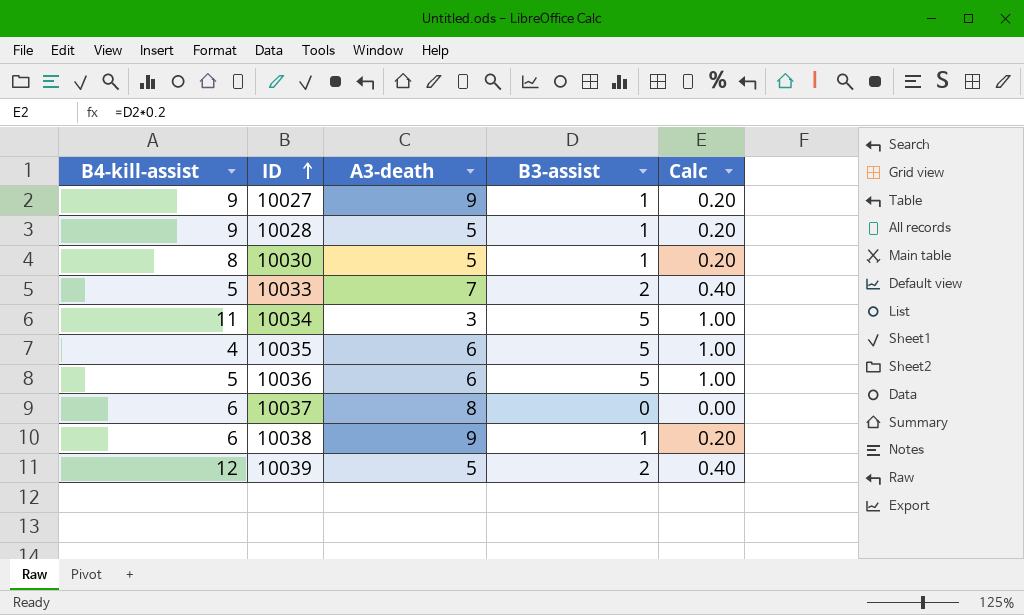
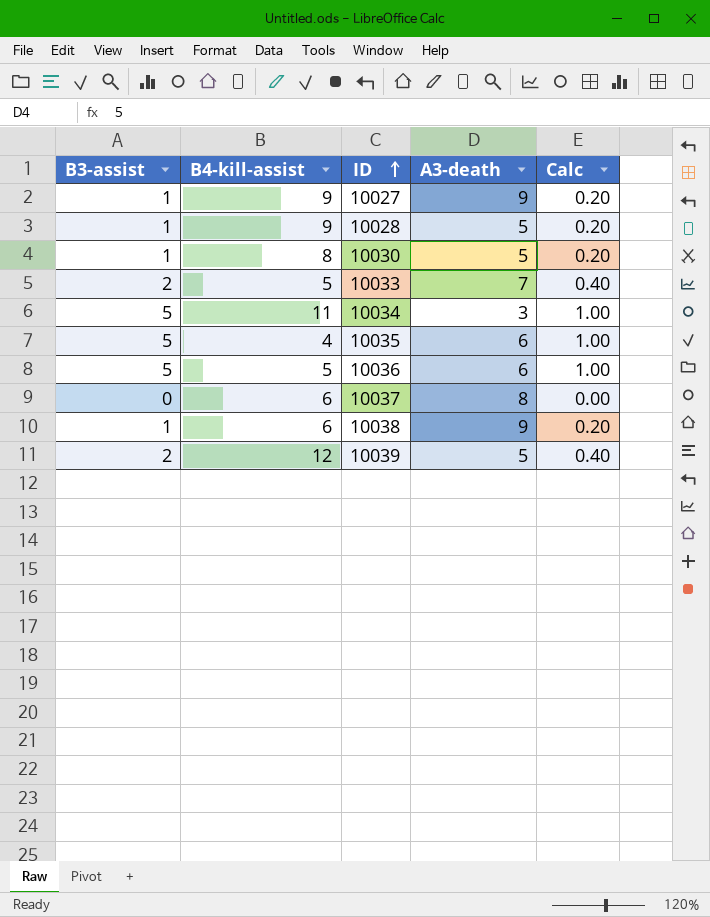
column B3-assist | position: 4 -> 1

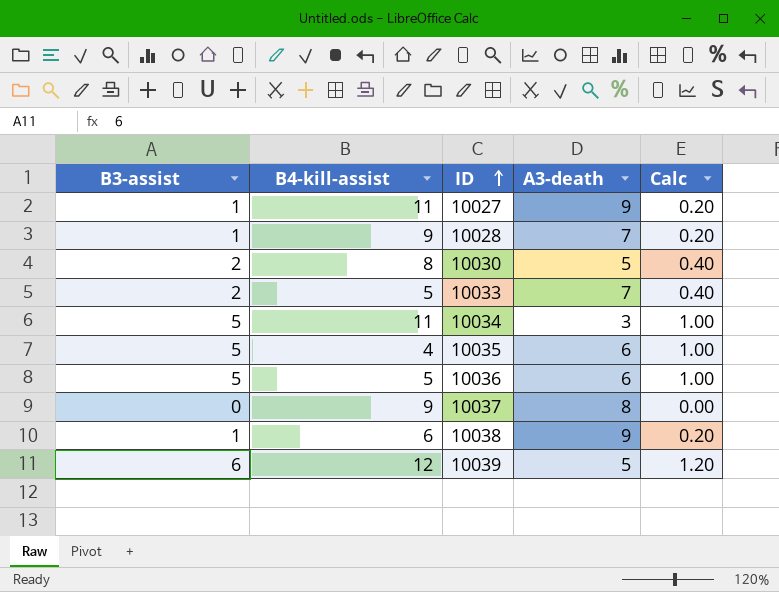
10027 | B4-kill-assist: 9 -> 11
10028 | A3-death: 5 -> 7
10030 | B3-assist: 1 -> 2
10030 | Calc: 0.20 -> 0.40
10037 | B4-kill-assist: 6 -> 9
10039 | B3-assist: 2 -> 6
10039 | Calc: 0.40 -> 1.20

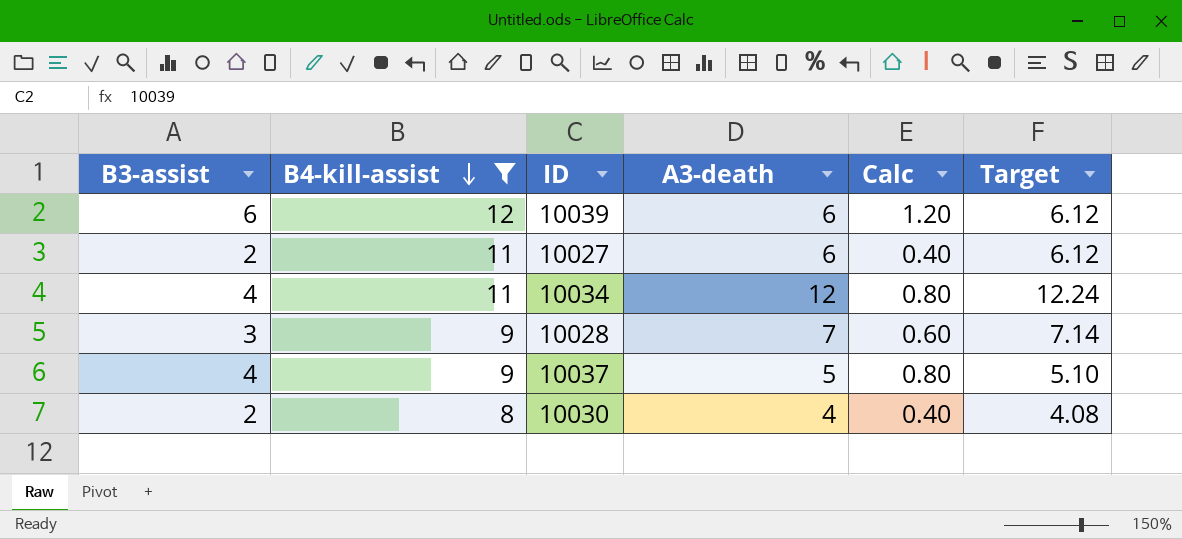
filter: none -> B4-kill-assist >= 8
row order: ID ascending -> B4-kill-assist descending
column Target | formula: none -> [A3-death] * 1.02
10039 | A3-death: 5 -> 6
10027 | B3-assist: 1 -> 2
10027 | A3-death: 9 -> 6
10027 | Calc: 0.20 -> 0.40
10034 | B3-assist: 5 -> 4
10034 | A3-death: 3 -> 12
10034 | Calc: 1.00 -> 0.80
10028 | B3-assist: 1 -> 3
10028 | Calc: 0.20 -> 0.60
10037 | B3-assist: 0 -> 4
10037 | A3-death: 8 -> 5
10037 | Calc: 0.00 -> 0.80
10030 | A3-death: 5 -> 4

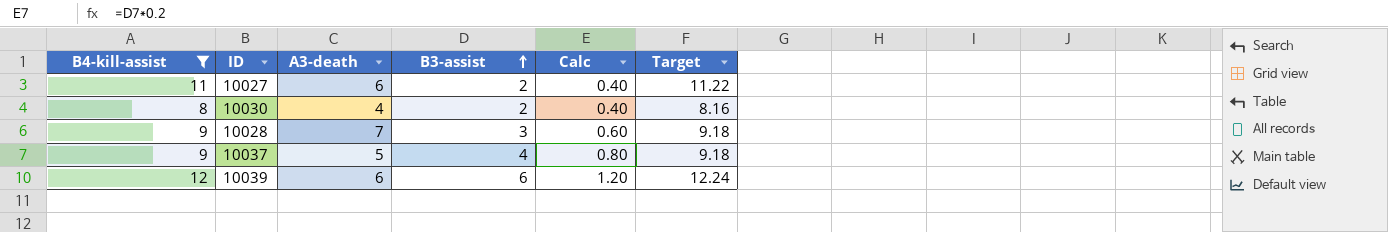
row order: B4-kill-assist descending -> B3-assist ascending
column B3-assist | position: 1 -> 4
column Target | formula: [A3-death] * 1.02 -> [B4-kill-assist] * 1.02
row 10034: 4 | 11 | 12 | 0.80 | 12.24 -> none

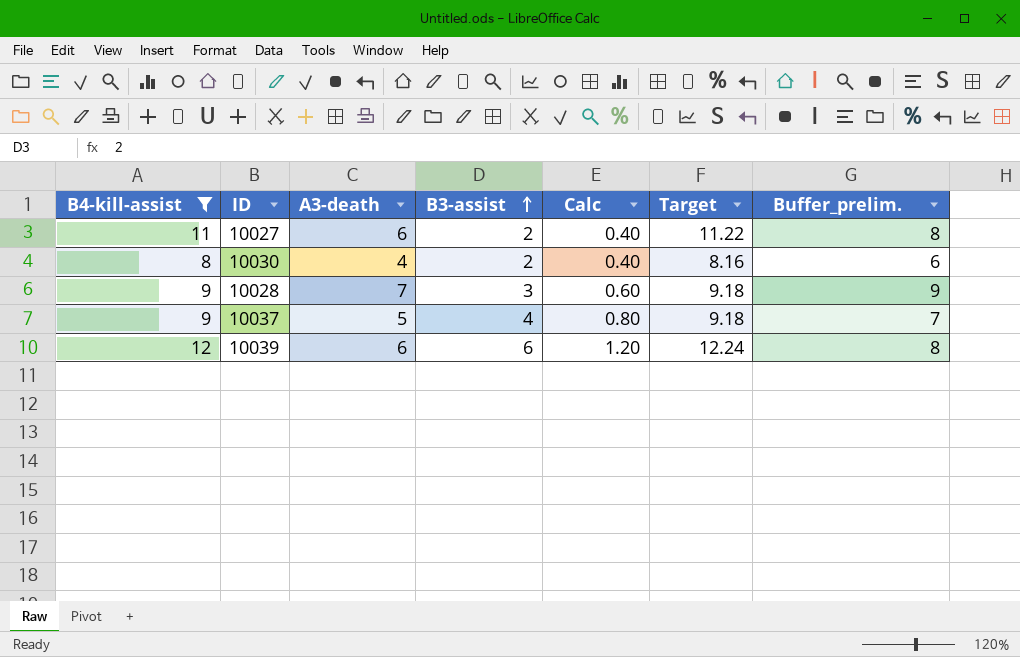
column Buffer_prelim. | formula: none -> [A3-death] + 2

